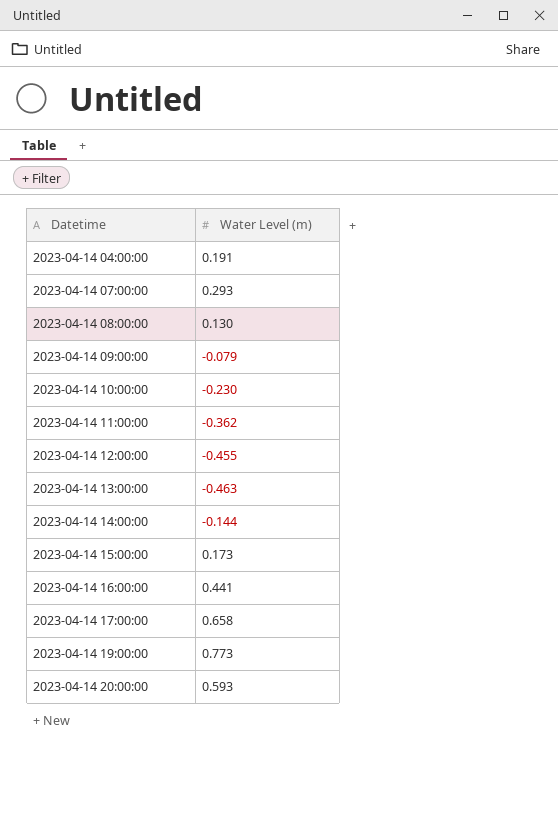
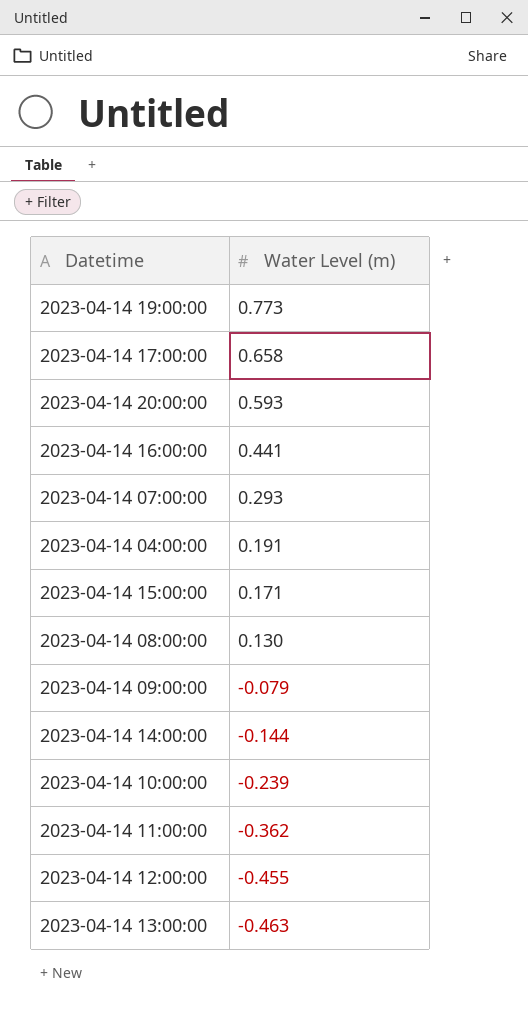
row order: Datetime ascending -> Water Level (m) descending
2023-04-14 15:00:00 | Water Level (m): 0.173 -> 0.171
2023-04-14 10:00:00 | Water Level (m): -0.230 -> -0.239

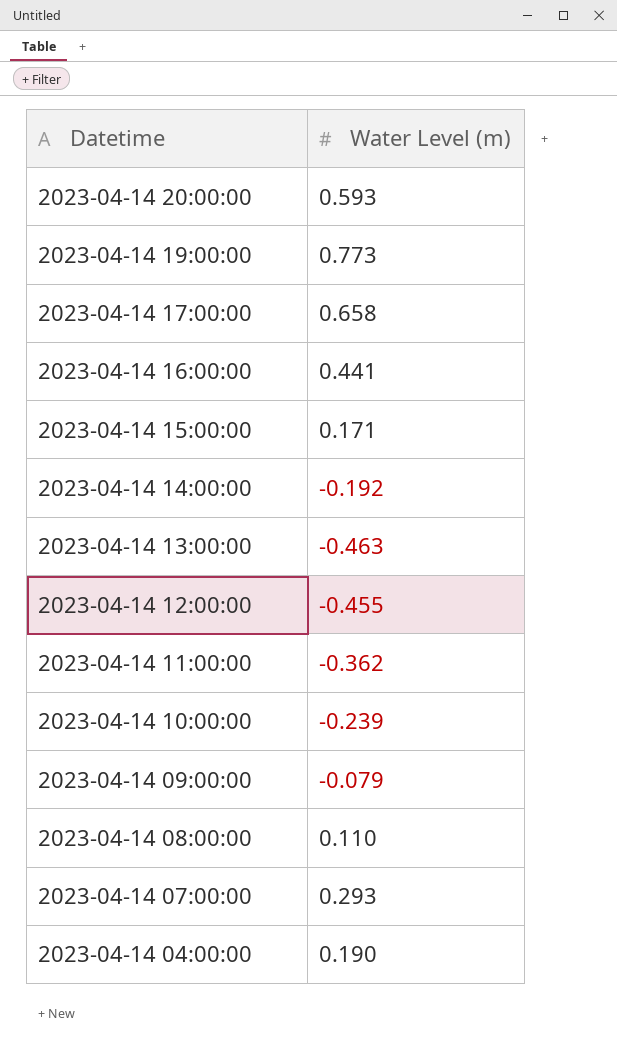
row order: Water Level (m) descending -> Datetime descending
2023-04-14 14:00:00 | Water Level (m): -0.144 -> -0.192
2023-04-14 08:00:00 | Water Level (m): 0.130 -> 0.110
2023-04-14 04:00:00 | Water Level (m): 0.191 -> 0.190

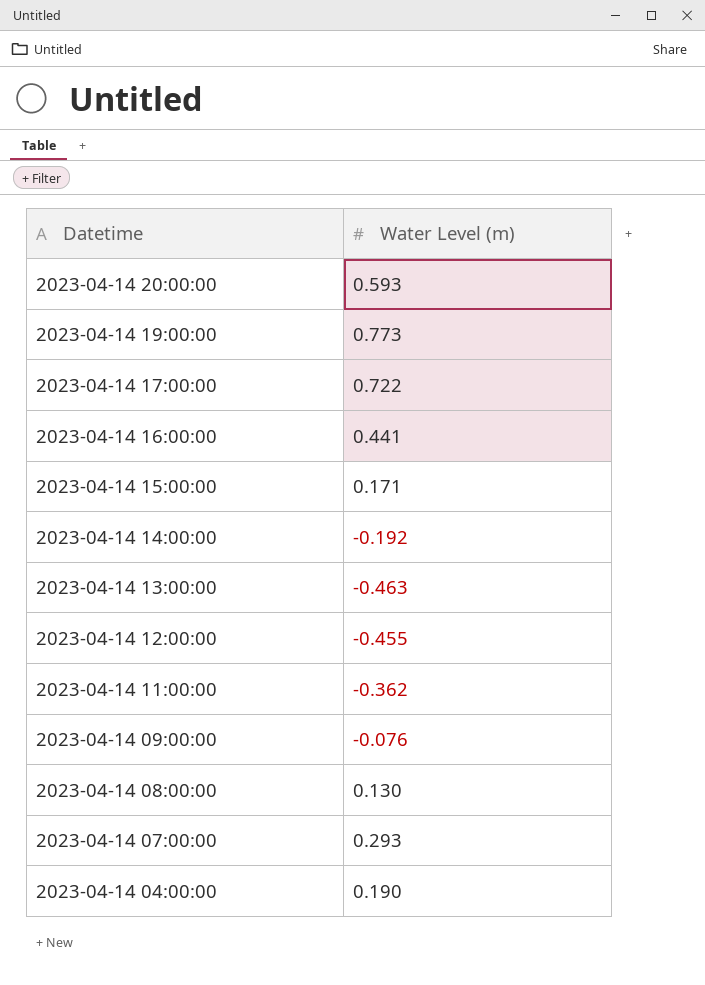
row 2023-04-14 10:00:00: -0.239 -> none
2023-04-14 17:00:00 | Water Level (m): 0.658 -> 0.722
2023-04-14 09:00:00 | Water Level (m): -0.079 -> -0.076
2023-04-14 08:00:00 | Water Level (m): 0.110 -> 0.130

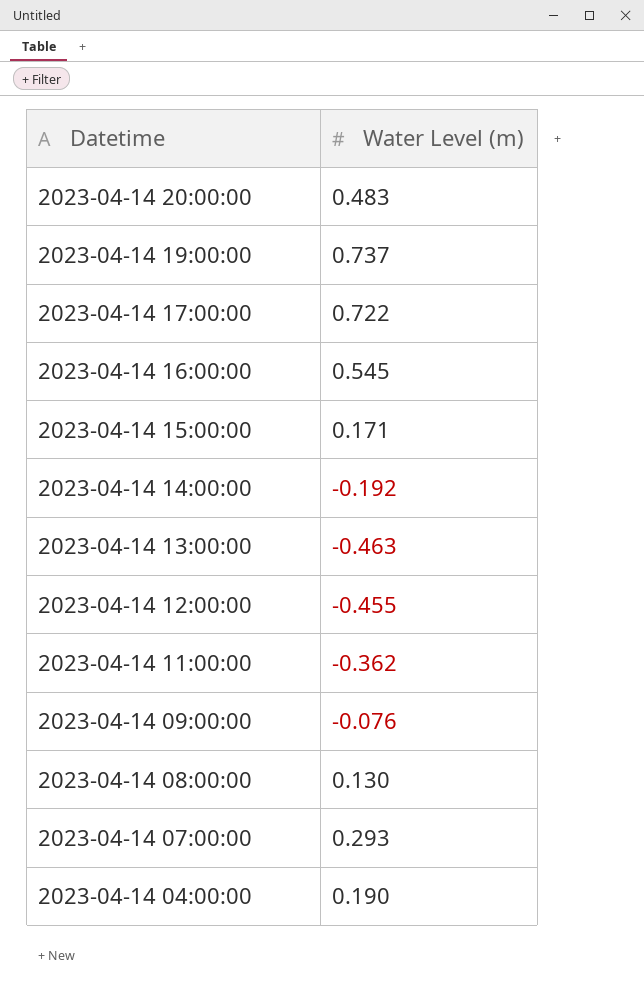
2023-04-14 20:00:00 | Water Level (m): 0.593 -> 0.483
2023-04-14 19:00:00 | Water Level (m): 0.773 -> 0.737
2023-04-14 16:00:00 | Water Level (m): 0.441 -> 0.545

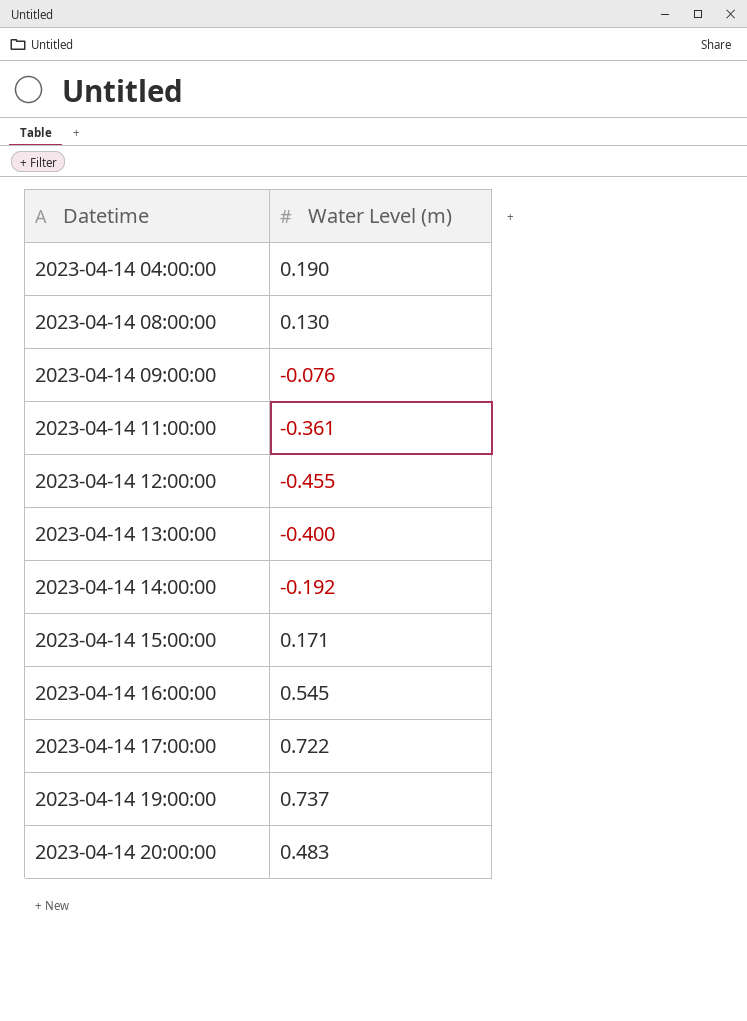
row order: Datetime descending -> Datetime ascending
row 2023-04-14 07:00:00: 0.293 -> none
2023-04-14 11:00:00 | Water Level (m): -0.362 -> -0.361
2023-04-14 13:00:00 | Water Level (m): -0.463 -> -0.400

